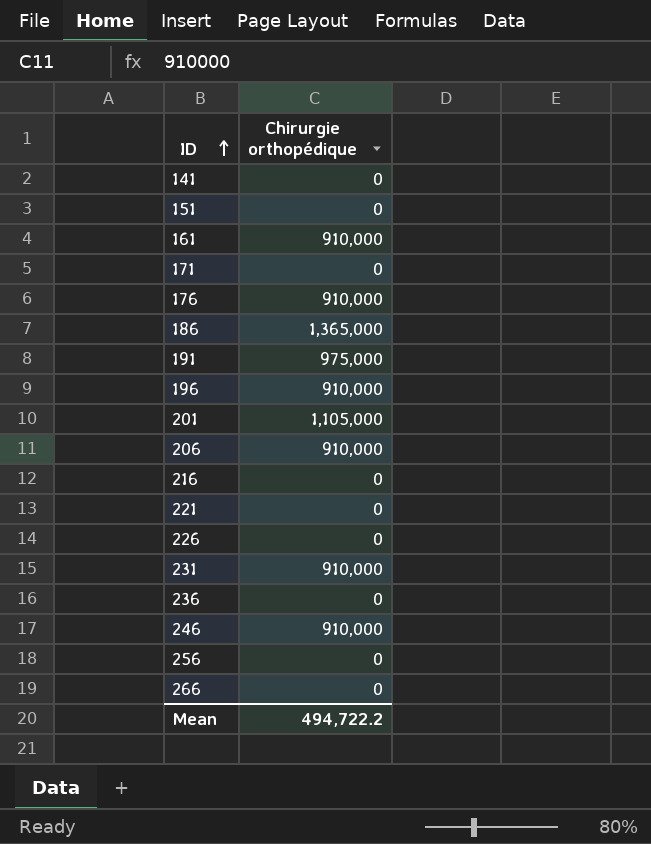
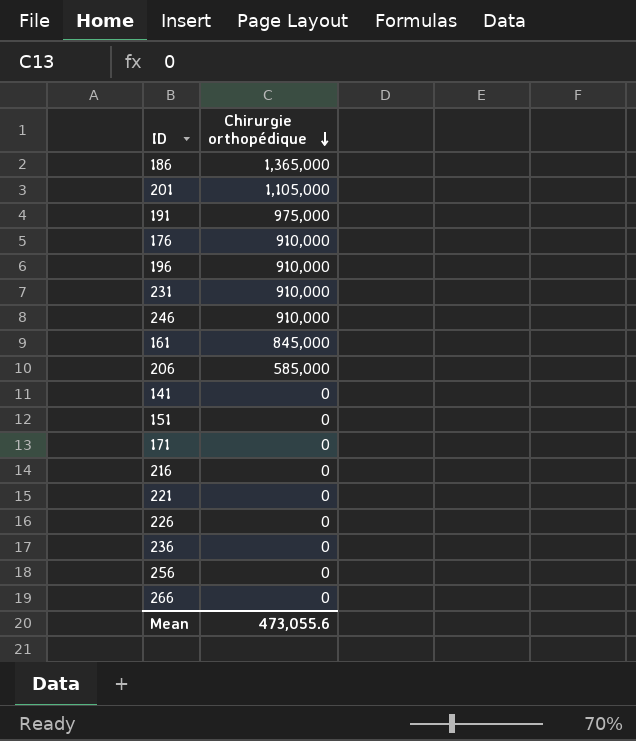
row order: ID ascending -> Chirurgie orthopédique descending
161 | Chirurgie orthopédique: 910,000 -> 845,000
206 | Chirurgie orthopédique: 910,000 -> 585,000
Mean | Chirurgie orthopédique: 494,722.2 -> 473,055.6

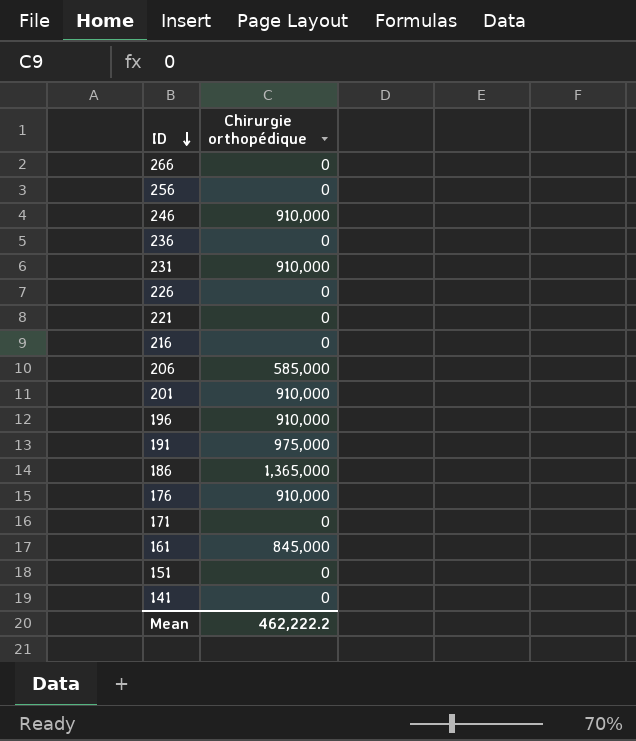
row order: Chirurgie orthopédique descending -> ID descending
201 | Chirurgie orthopédique: 1,105,000 -> 910,000
Mean | Chirurgie orthopédique: 473,055.6 -> 462,222.2

